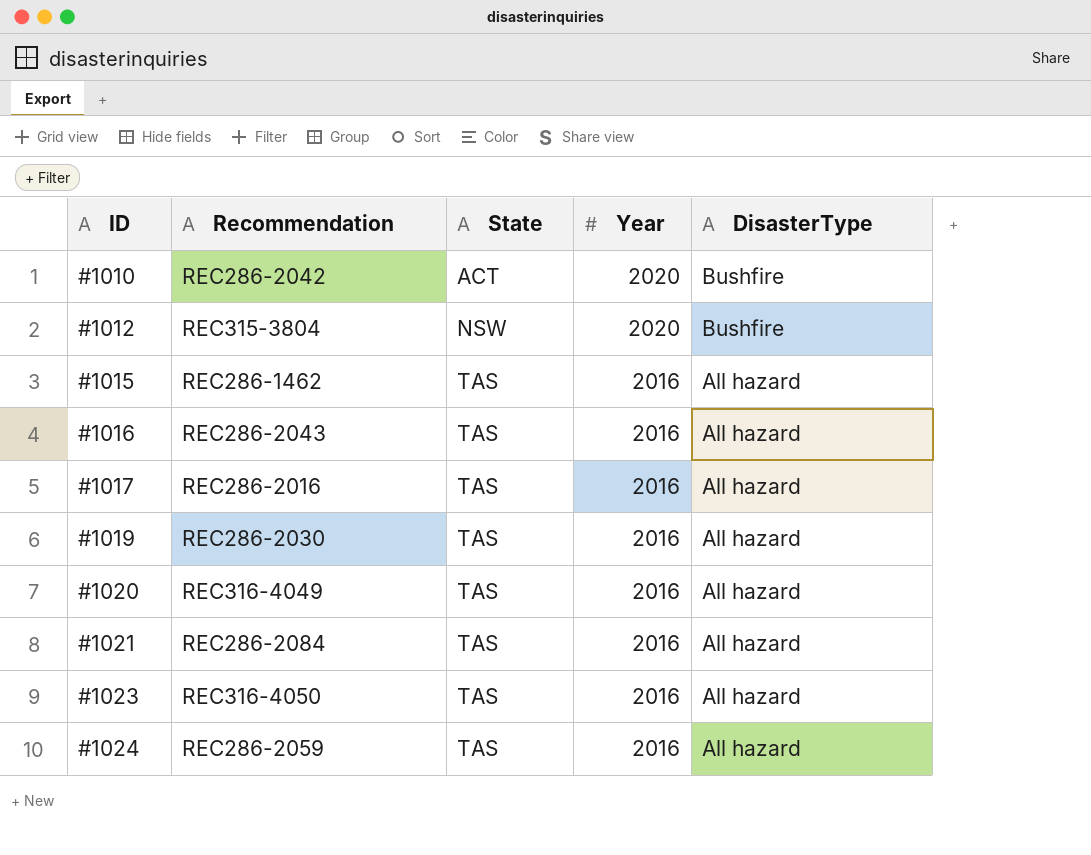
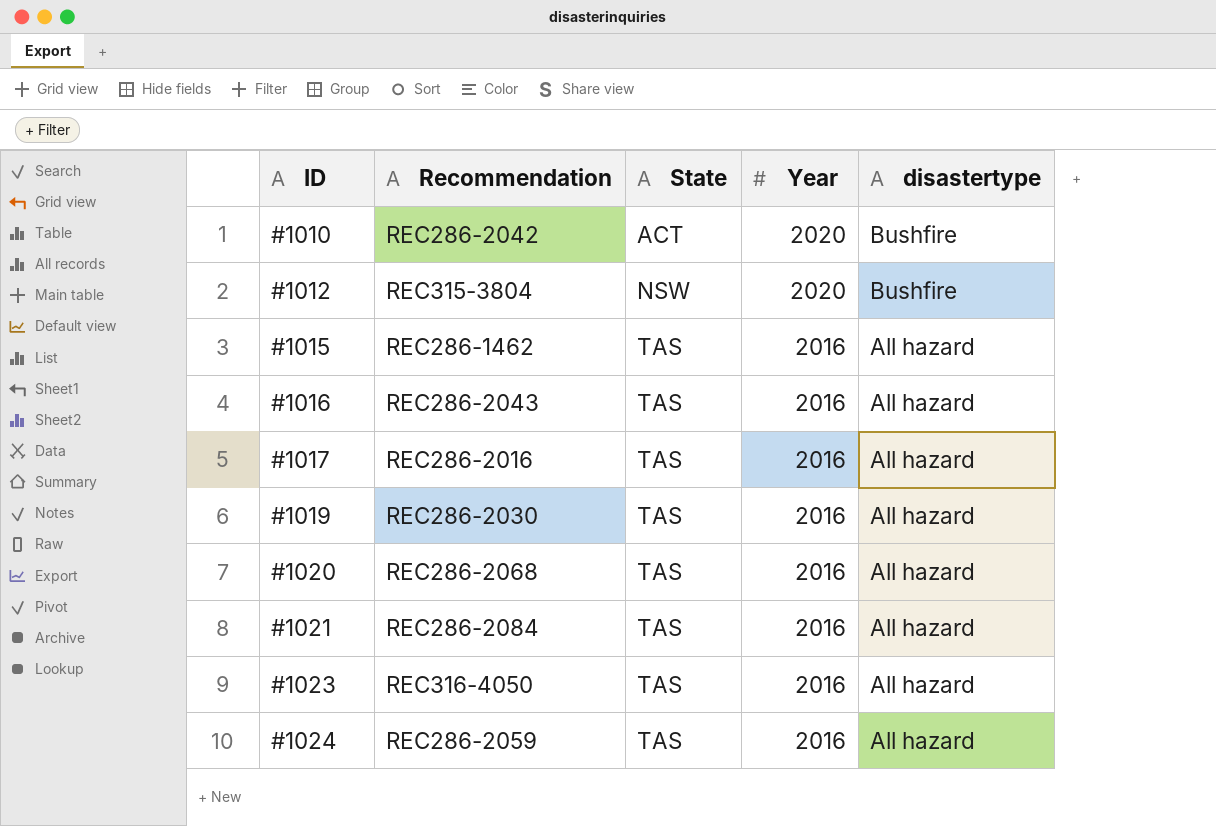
column name: DisasterType -> disastertype
#1020 | Recommendation: REC316-4049 -> REC286-2068

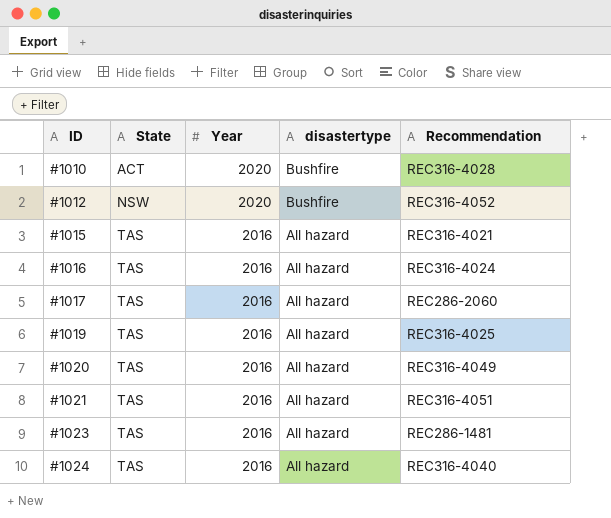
column Recommendation | position: 2 -> 5
#1010 | Recommendation: REC286-2042 -> REC316-4028
#1012 | Recommendation: REC315-3804 -> REC316-4052
#1015 | Recommendation: REC286-1462 -> REC316-4021
#1016 | Recommendation: REC286-2043 -> REC316-4024
#1017 | Recommendation: REC286-2016 -> REC286-2060
#1019 | Recommendation: REC286-2030 -> REC316-4025
#1020 | Recommendation: REC286-2068 -> REC316-4049
#1021 | Recommendation: REC286-2084 -> REC316-4051
#1023 | Recommendation: REC316-4050 -> REC286-1481
#1024 | Recommendation: REC286-2059 -> REC316-4040

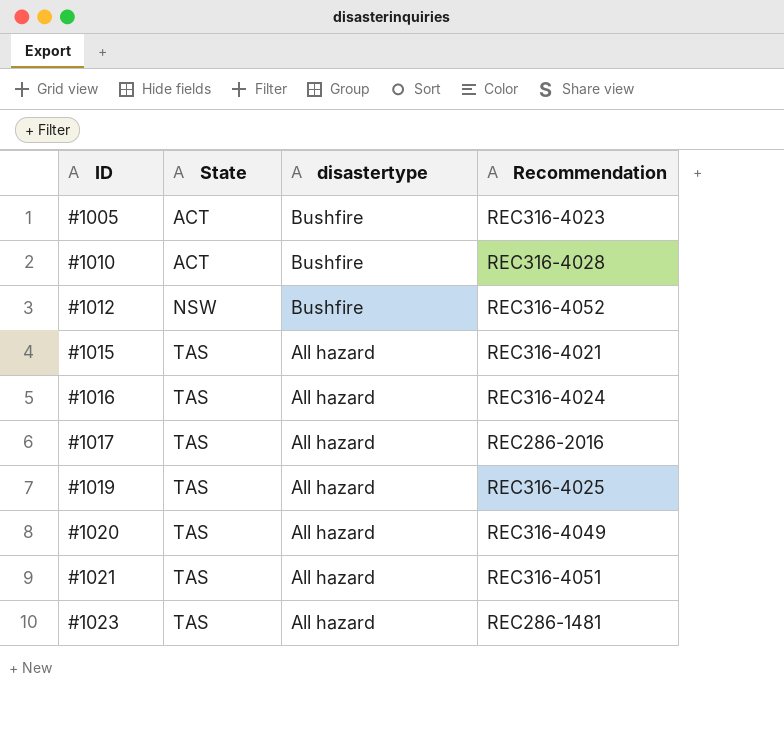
column Year | position: 3 -> none
row #1024: TAS | 2016 | All hazard | REC316-4040 -> none
row #1005: none -> ACT | Bushfire | REC316-4023
#1017 | Recommendation: REC286-2060 -> REC286-2016

